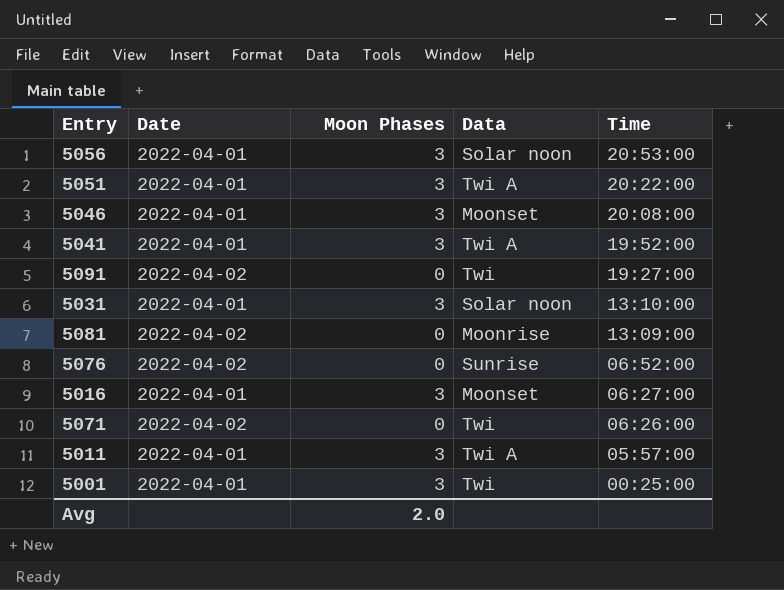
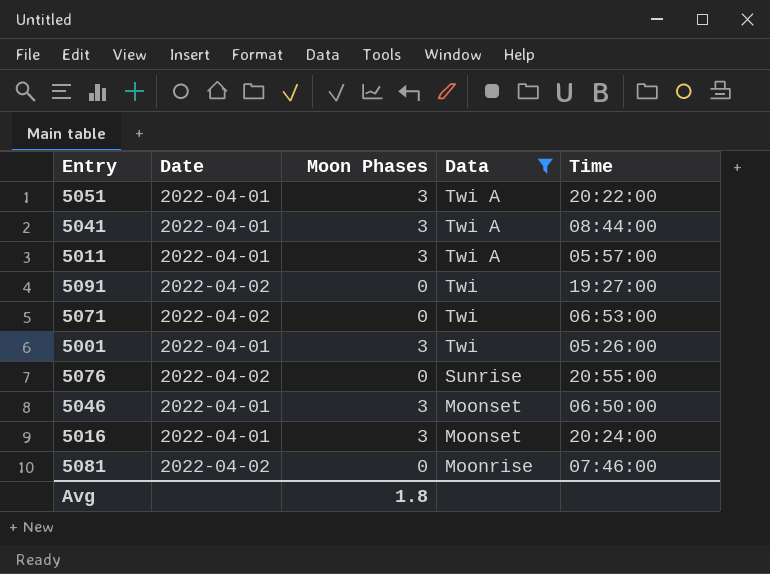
filter: none -> Data != Solar noon
row order: Time descending -> Data descending
5041 | Time: 19:52:00 -> 08:44:00
5071 | Time: 06:26:00 -> 06:53:00
5001 | Time: 00:25:00 -> 05:26:00
5076 | Time: 06:52:00 -> 20:55:00
5046 | Time: 20:08:00 -> 06:50:00
5016 | Time: 06:27:00 -> 20:24:00
5081 | Time: 13:09:00 -> 07:46:00
Avg | Moon Phases: 2.0 -> 1.8

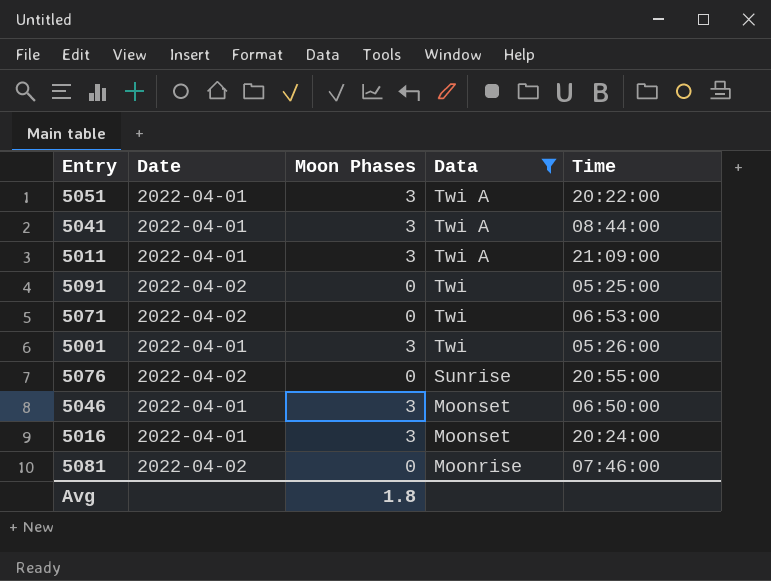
5011 | Time: 05:57:00 -> 21:09:00
5091 | Time: 19:27:00 -> 05:25:00

